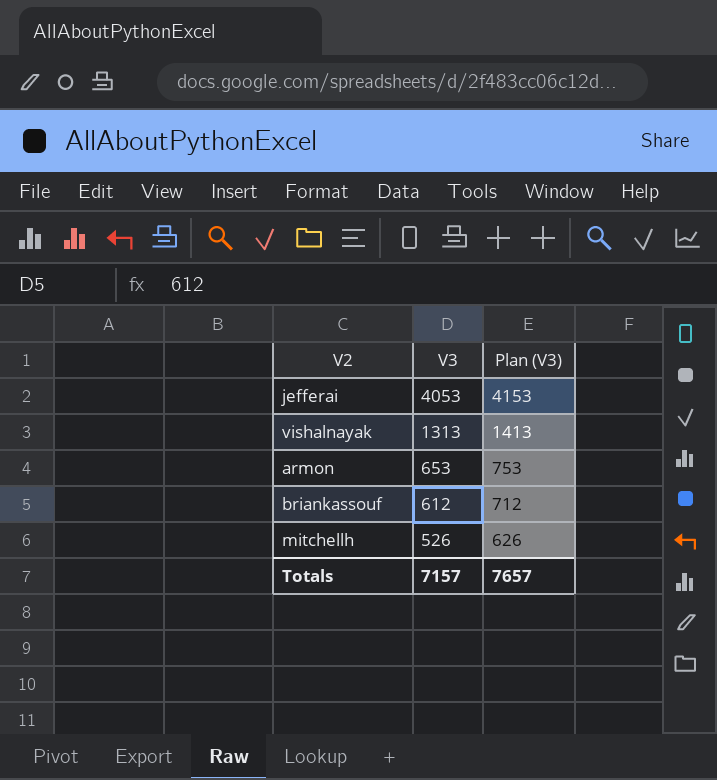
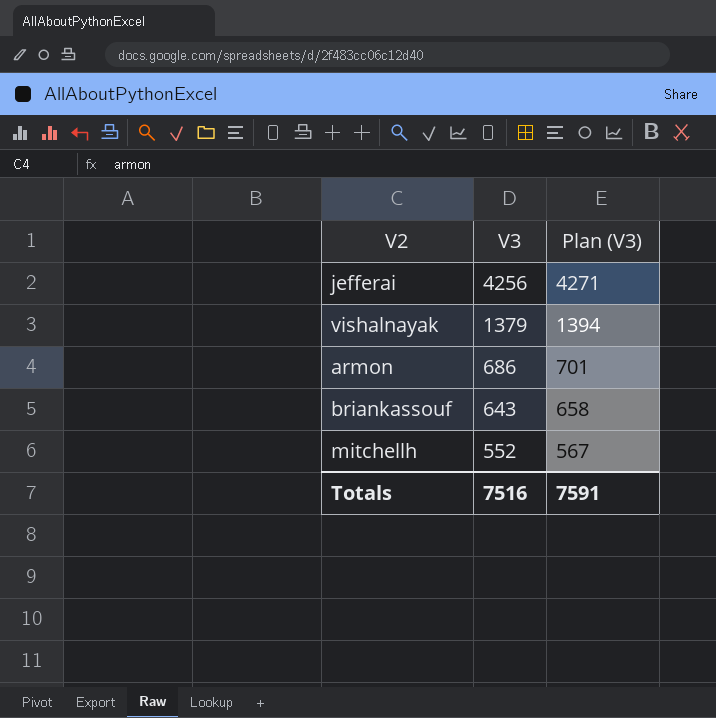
column Plan (V3) | formula: [V3] + 100 -> [V3] + 15
jefferai | V3: 4053 -> 4256
vishalnayak | V3: 1313 -> 1379
armon | V3: 653 -> 686
briankassouf | V3: 612 -> 643
mitchellh | V3: 526 -> 552
Totals | V3: 7157 -> 7516
Totals | Plan (V3): 7657 -> 7591

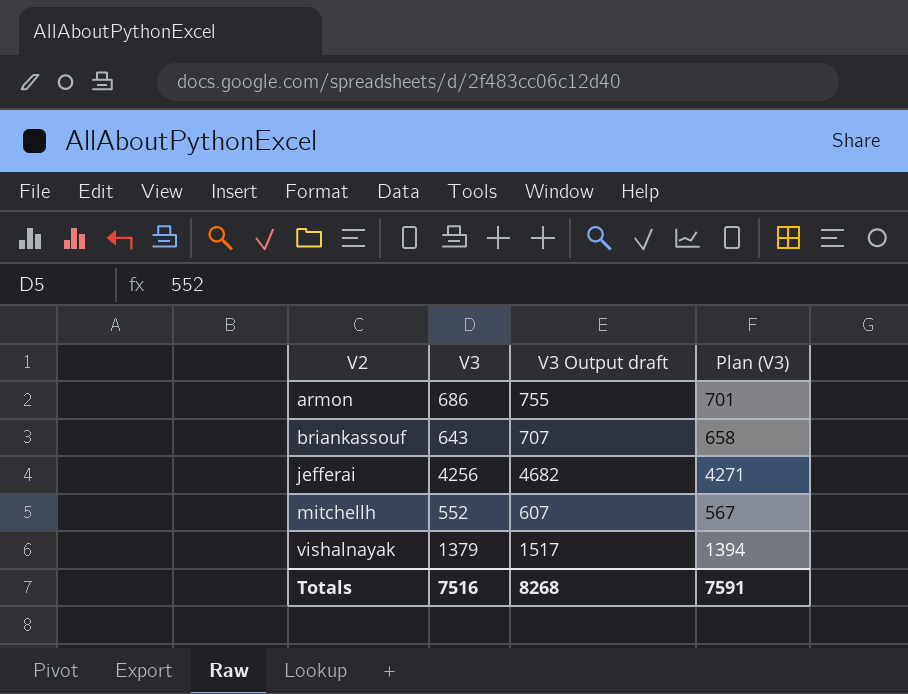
row order: V3 descending -> V2 ascending
column V3 Output draft | formula: none -> [V3] * 1.1

